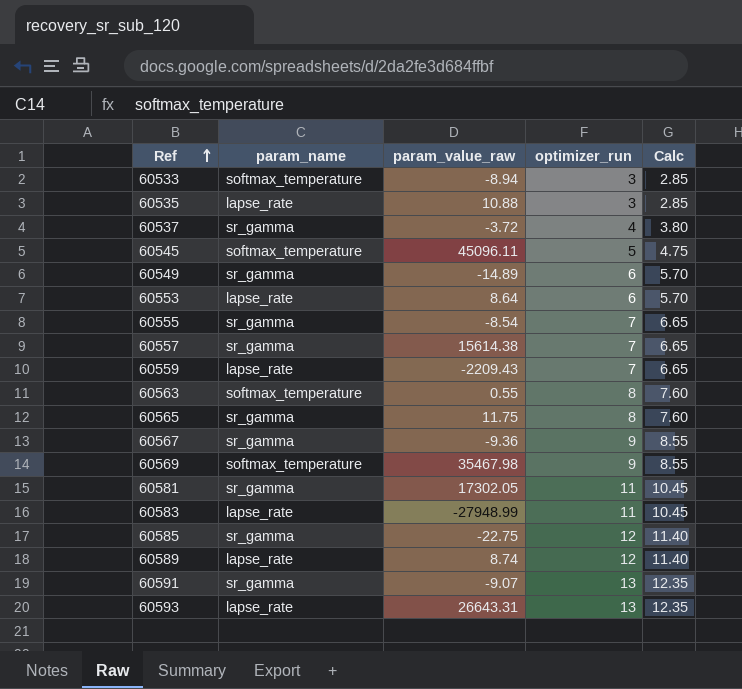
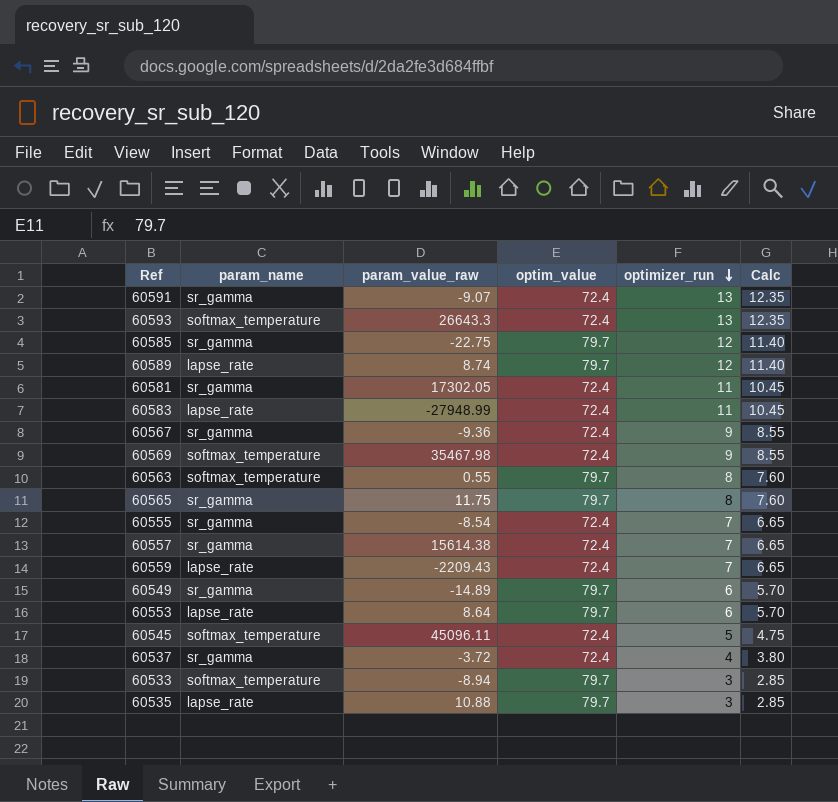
row order: Ref ascending -> optimizer_run descending
column optim_value | position: none -> 4
60593 | param_name: lapse_rate -> softmax_temperature
60593 | param_value_raw: 26643.31 -> 26643.3

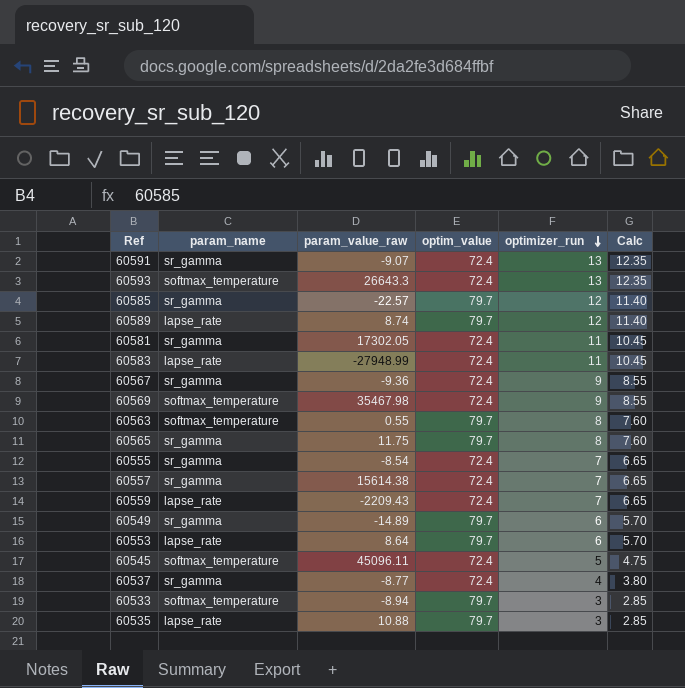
60585 | param_value_raw: -22.75 -> -22.57
60537 | param_value_raw: -3.72 -> -8.77

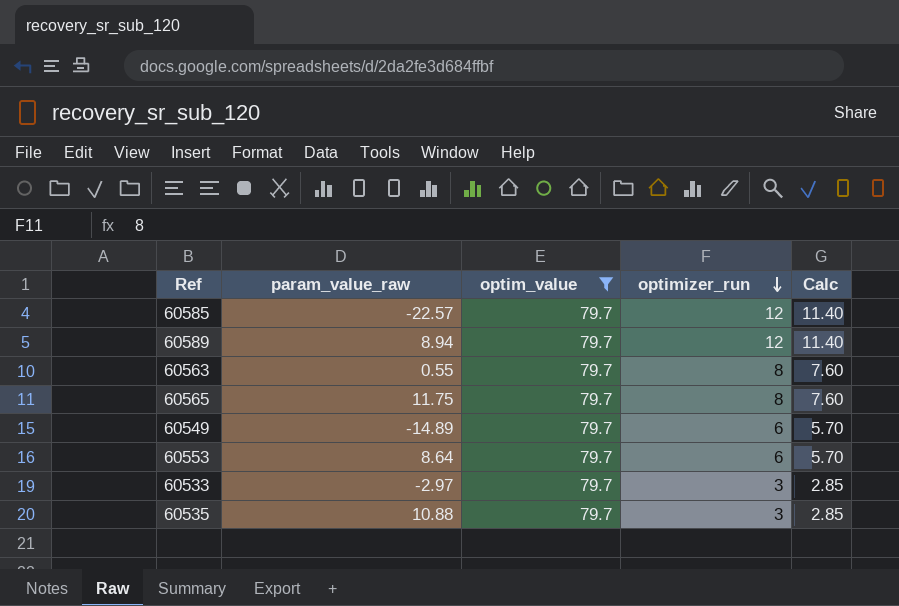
filter: none -> optim_value = 79.7
column param_name | position: 2 -> none
60589 | param_value_raw: 8.74 -> 8.94
60533 | param_value_raw: -8.94 -> -2.97

